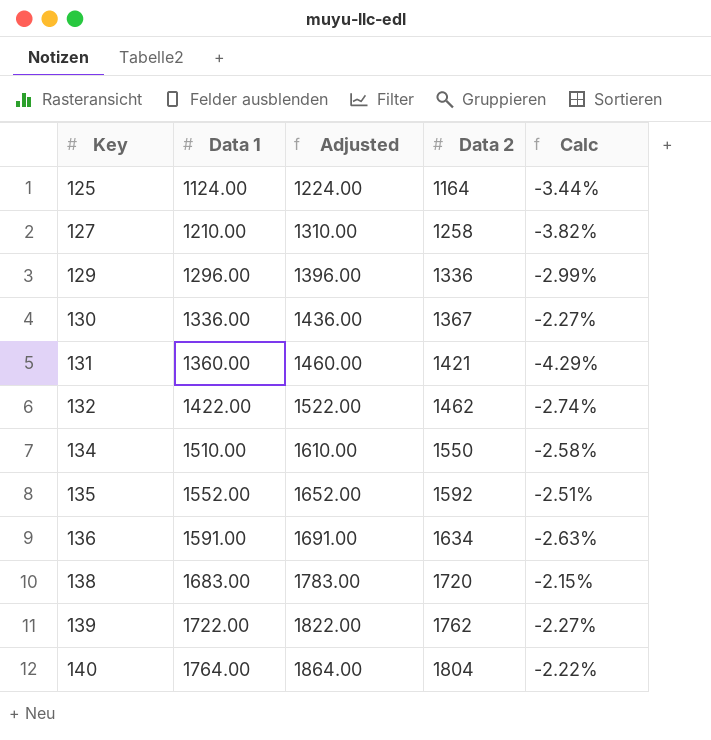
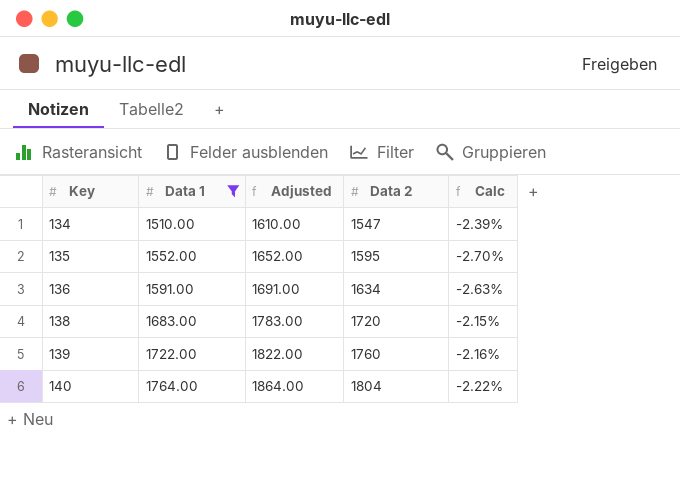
filter: none -> Data 1 >= 1510.00
134 | Data 2: 1550 -> 1547
134 | Calc: -2.58% -> -2.39%
135 | Data 2: 1592 -> 1595
135 | Calc: -2.51% -> -2.70%
139 | Data 2: 1762 -> 1760
139 | Calc: -2.27% -> -2.16%

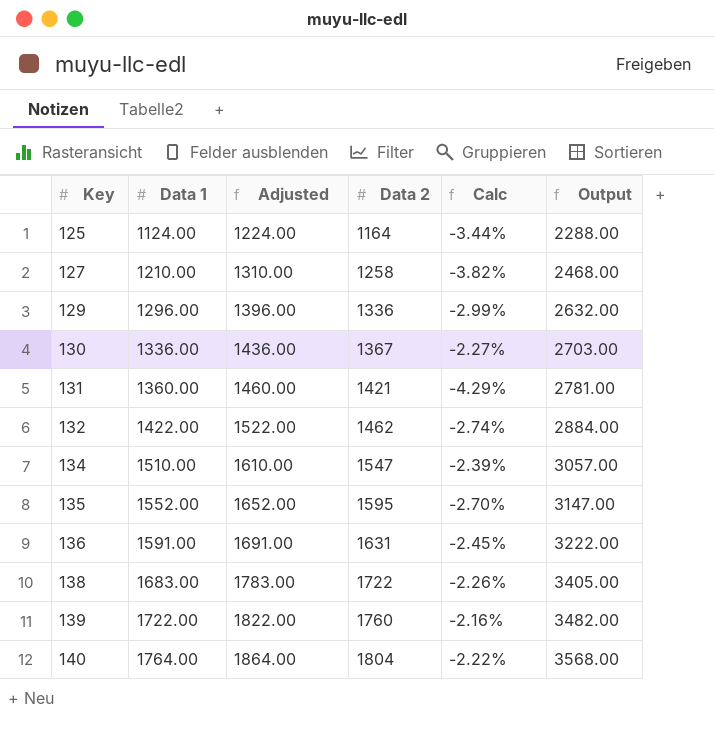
filter: Data 1 >= 1510.00 -> none
column Output | formula: none -> [Data 1] + [Data 2]
136 | Data 2: 1634 -> 1631
136 | Calc: -2.63% -> -2.45%
138 | Data 2: 1720 -> 1722
138 | Calc: -2.15% -> -2.26%

